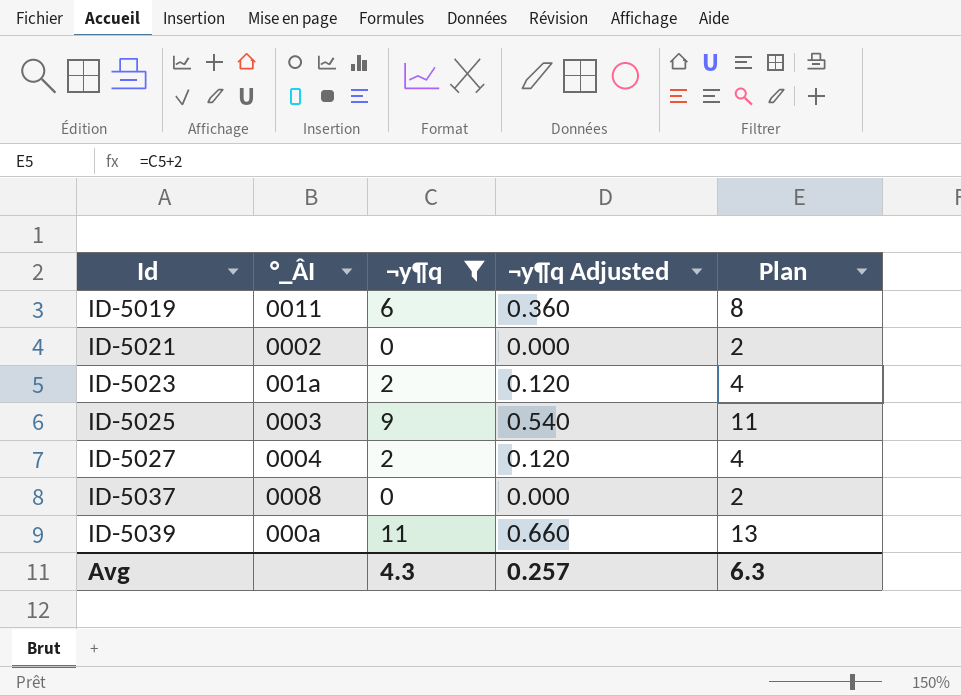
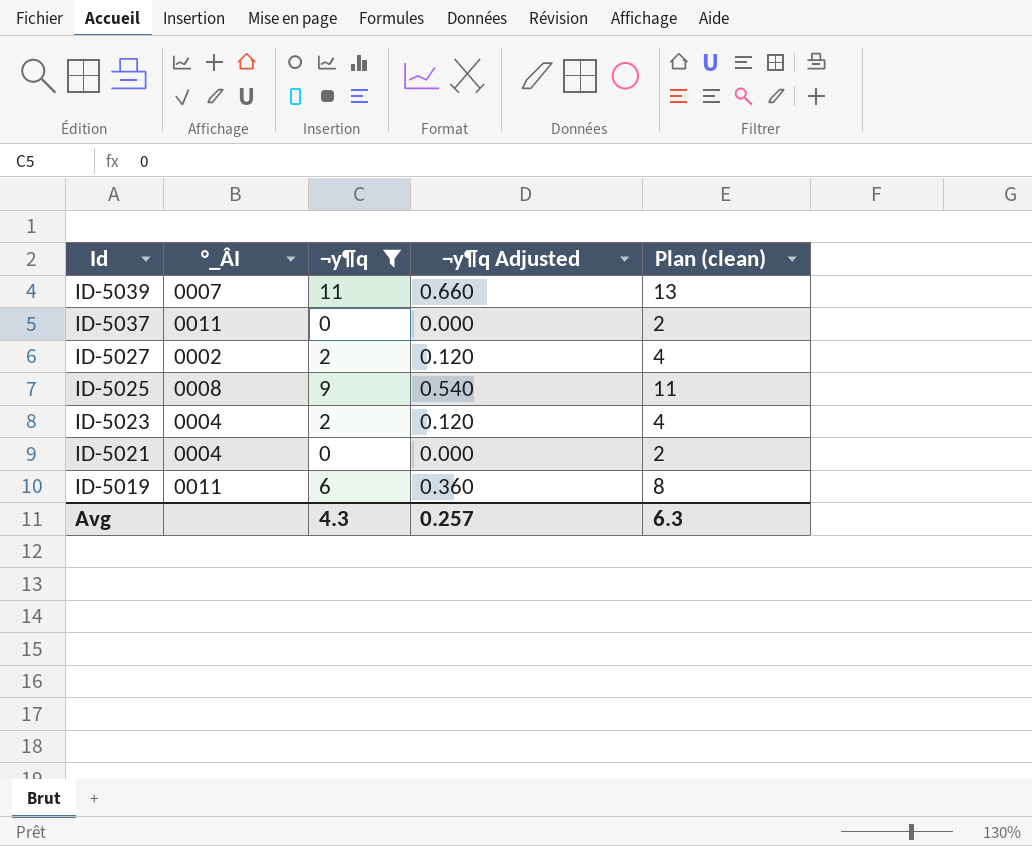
row order: Id ascending -> Id descending
column name: Plan -> Plan (clean)
ID-5039 | °_ÂI: 000a -> 0007
ID-5037 | °_ÂI: 0008 -> 0011
ID-5027 | °_ÂI: 0004 -> 0002
ID-5025 | °_ÂI: 0003 -> 0008
ID-5023 | °_ÂI: 001a -> 0004
ID-5021 | °_ÂI: 0002 -> 0004

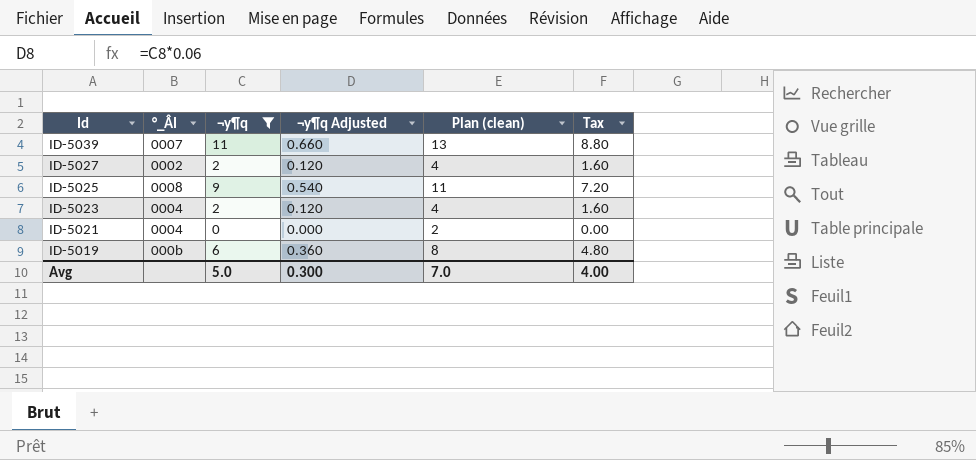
column Tax | formula: none -> [¬y¶q] * 0.8
row ID-5037: 0011 | 0 | 0.000 | 2 -> none
ID-5019 | °_ÂI: 0011 -> 000b
Avg | ¬y¶q: 4.3 -> 5.0
Avg | ¬y¶q Adjusted: 0.257 -> 0.300
Avg | Plan (clean): 6.3 -> 7.0

